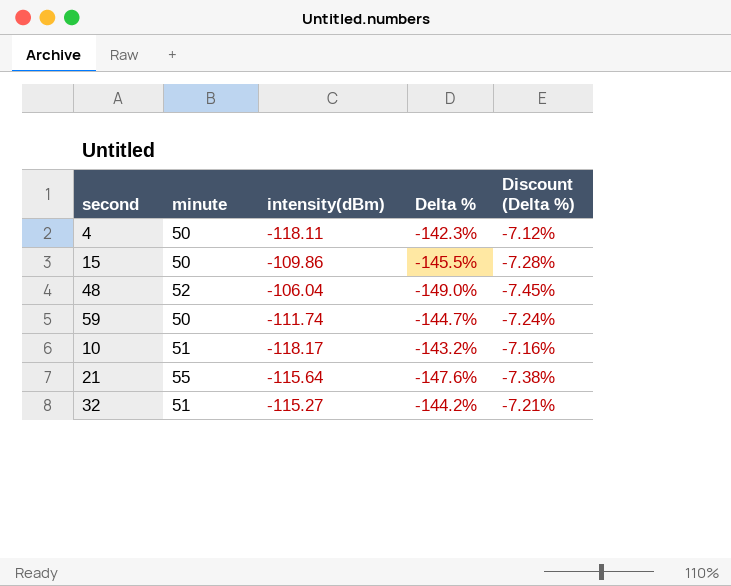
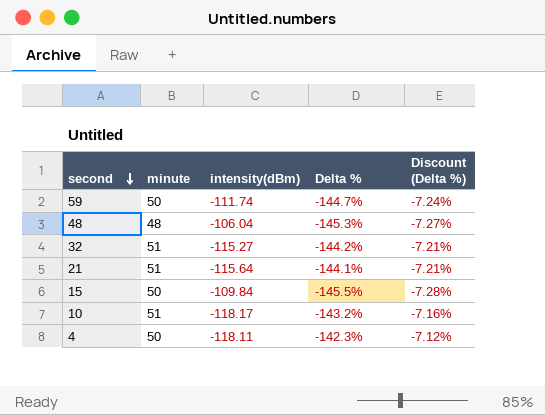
row order: none -> second descending
48 | minute: 52 -> 48
48 | Delta %: -149.0% -> -145.3%
48 | Discount (Delta %): -7.45% -> -7.27%
21 | minute: 55 -> 51
21 | Delta %: -147.6% -> -144.1%
21 | Discount (Delta %): -7.38% -> -7.21%
15 | intensity(dBm): -109.86 -> -109.84

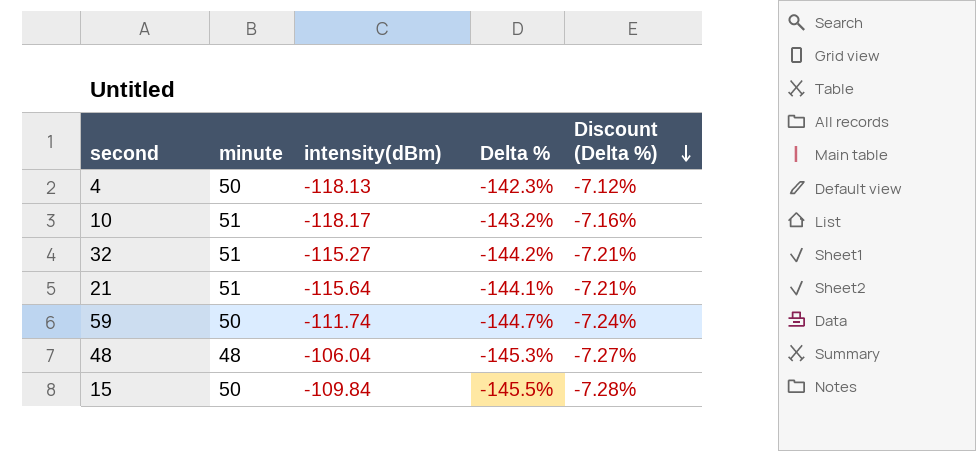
row order: second descending -> Discount (Delta %) descending
4 | intensity(dBm): -118.11 -> -118.13

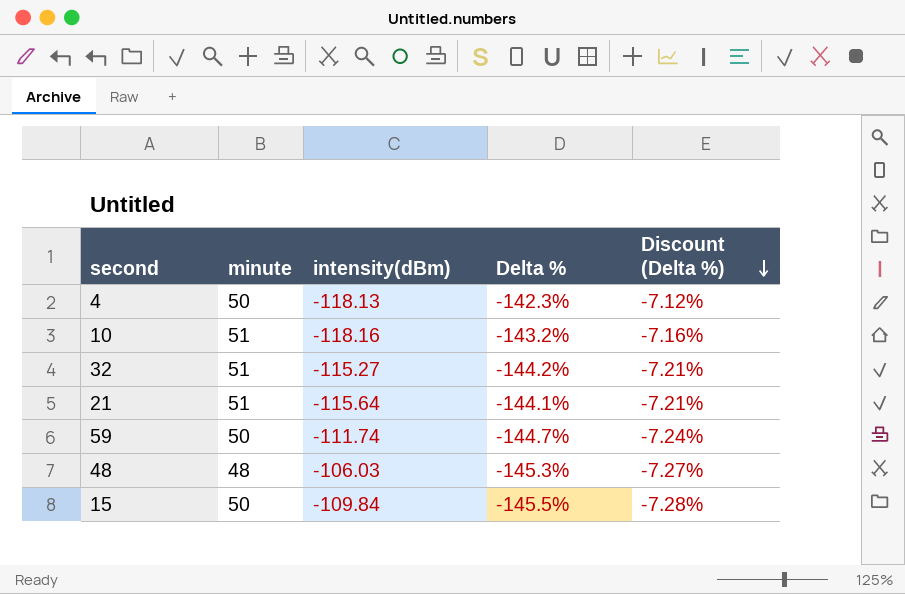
10 | intensity(dBm): -118.17 -> -118.16
48 | intensity(dBm): -106.04 -> -106.03

